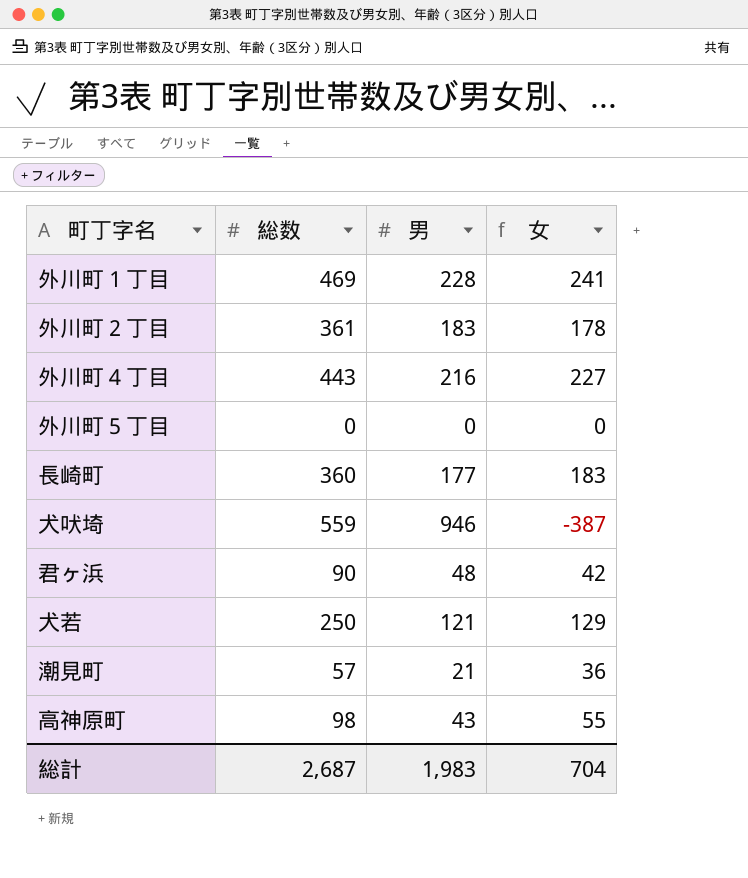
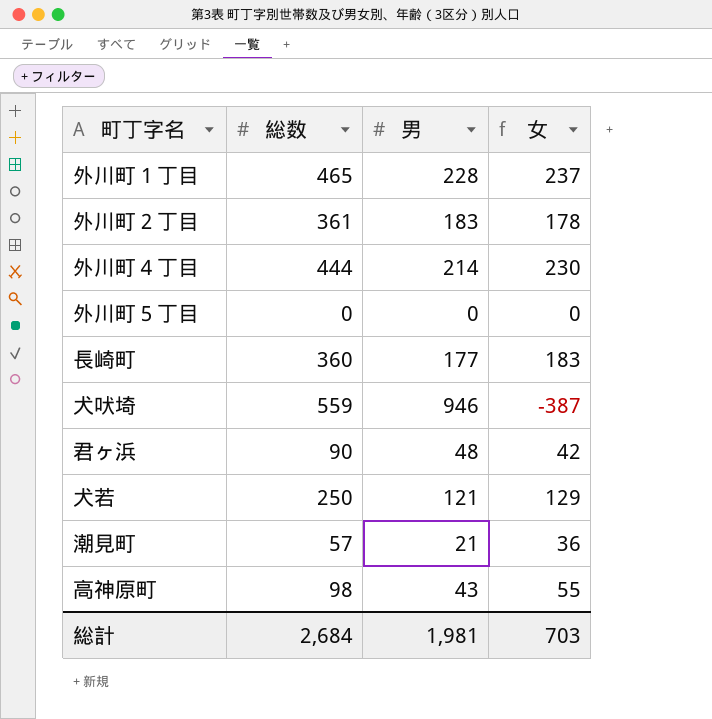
外川町１丁目 | 総数: 469 -> 465
外川町１丁目 | 女: 241 -> 237
外川町４丁目 | 総数: 443 -> 444
外川町４丁目 | 男: 216 -> 214
外川町４丁目 | 女: 227 -> 230
総計 | 総数: 2,687 -> 2,684
総計 | 男: 1,983 -> 1,981
総計 | 女: 704 -> 703

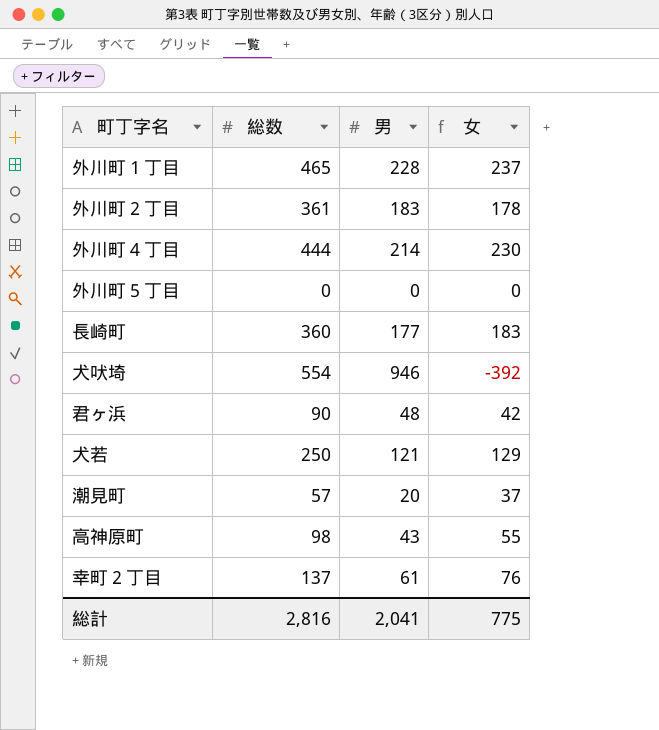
犬吠埼 | 総数: 559 -> 554
犬吠埼 | 女: -387 -> -392
潮見町 | 男: 21 -> 20
潮見町 | 女: 36 -> 37
row 幸町２丁目: none -> 137 | 61 | 76
総計 | 総数: 2,684 -> 2,816
総計 | 男: 1,981 -> 2,041
総計 | 女: 703 -> 775

